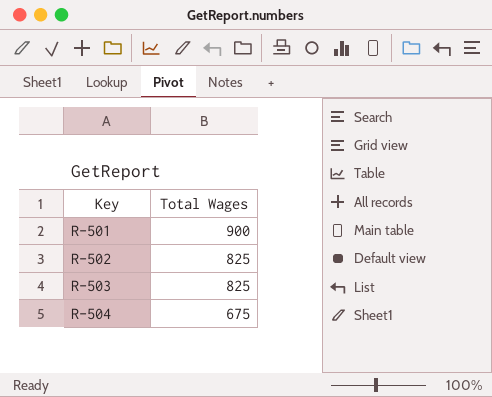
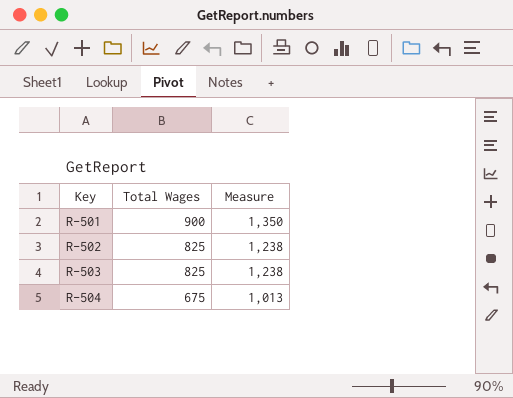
column Measure | formula: none -> [Total Wages] * 1.5

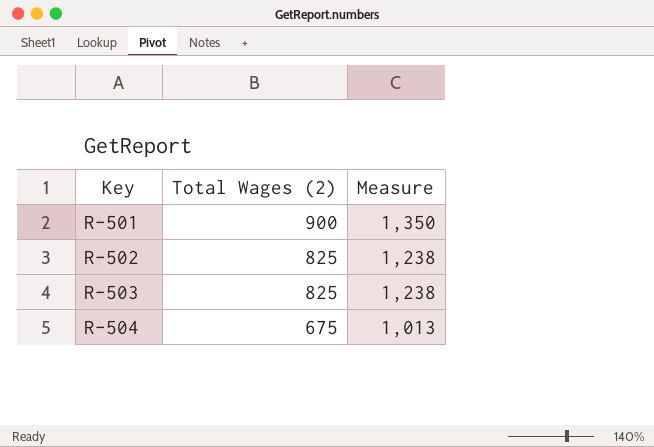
column name: Total Wages -> Total Wages (2)

